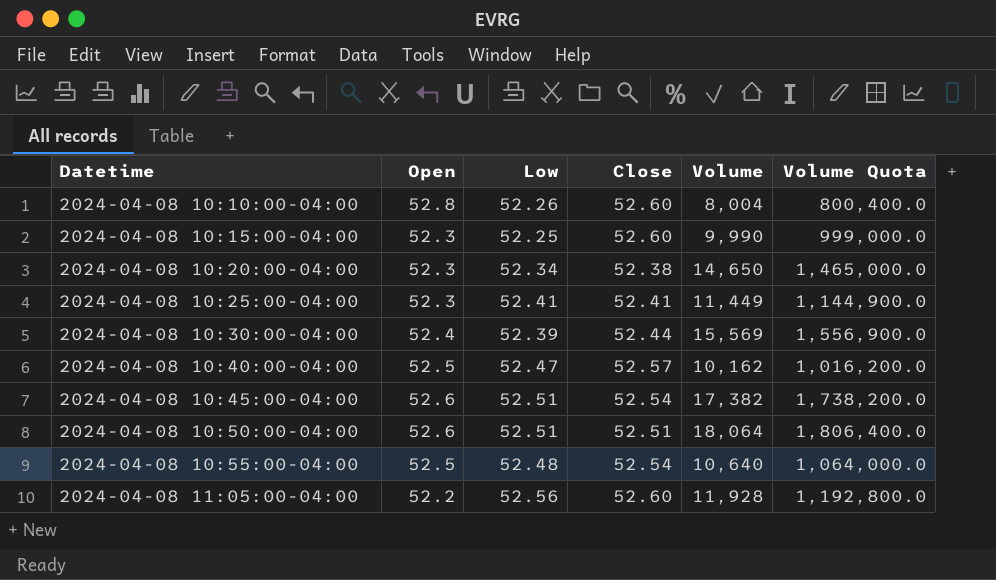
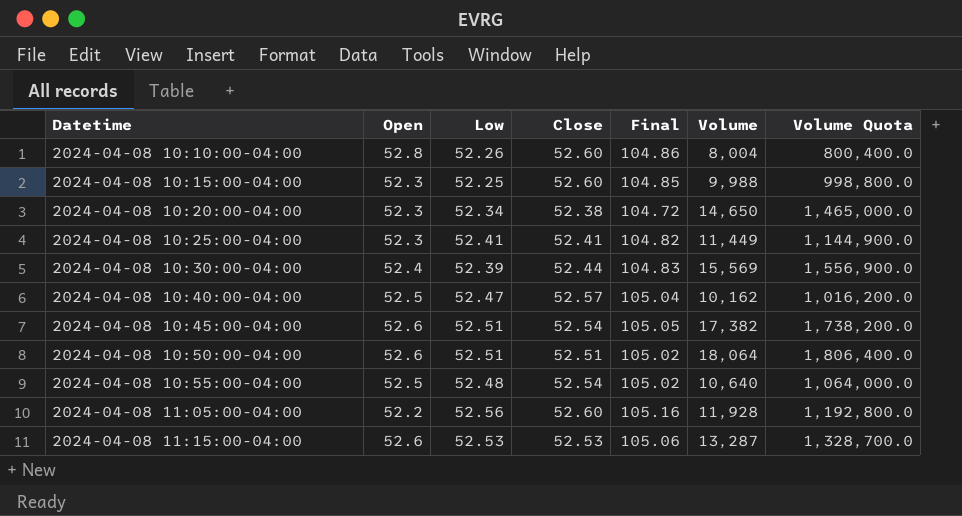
column Final | formula: none -> [Low] + [Close]
2024-04-08 10:15:00-04:00 | Volume: 9,990 -> 9,988
2024-04-08 10:15:00-04:00 | Volume Quota: 999,000.0 -> 998,800.0
row 2024-04-08 11:15:00-04:00: none -> 52.6 | 52.53 | 52.53 | 105.06 | 13,287 | 1,328,700.0

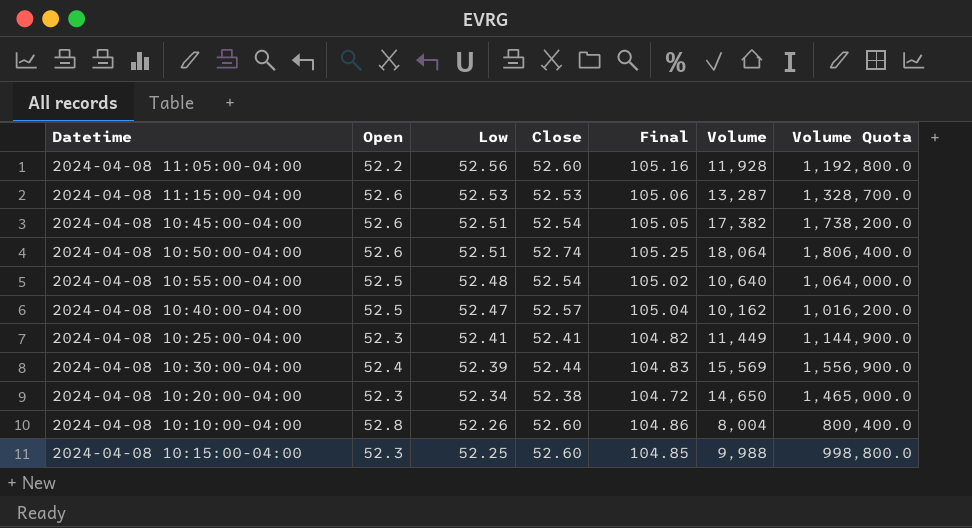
row order: Datetime ascending -> Low descending
2024-04-08 10:50:00-04:00 | Close: 52.51 -> 52.74
2024-04-08 10:50:00-04:00 | Final: 105.02 -> 105.25

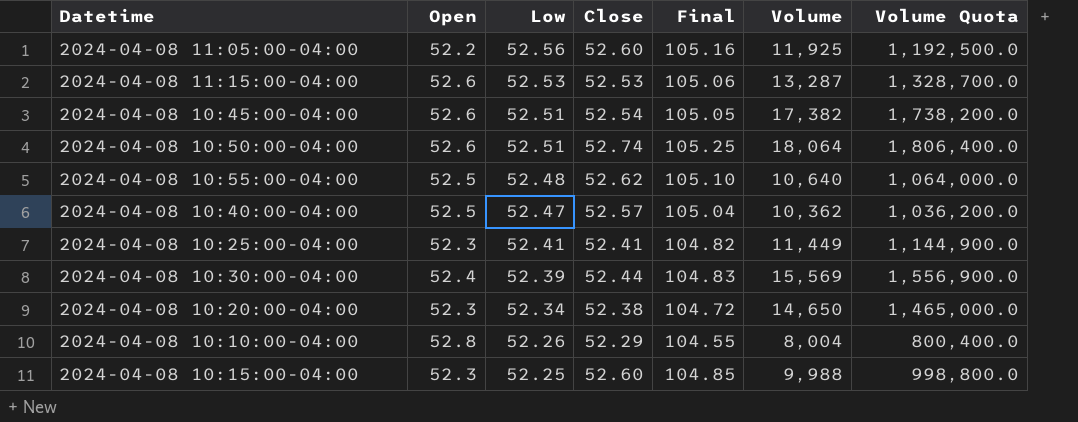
2024-04-08 11:05:00-04:00 | Volume: 11,928 -> 11,925
2024-04-08 11:05:00-04:00 | Volume Quota: 1,192,800.0 -> 1,192,500.0
2024-04-08 10:55:00-04:00 | Close: 52.54 -> 52.62
2024-04-08 10:55:00-04:00 | Final: 105.02 -> 105.10
2024-04-08 10:40:00-04:00 | Volume: 10,162 -> 10,362
2024-04-08 10:40:00-04:00 | Volume Quota: 1,016,200.0 -> 1,036,200.0
2024-04-08 10:10:00-04:00 | Close: 52.60 -> 52.29
2024-04-08 10:10:00-04:00 | Final: 104.86 -> 104.55

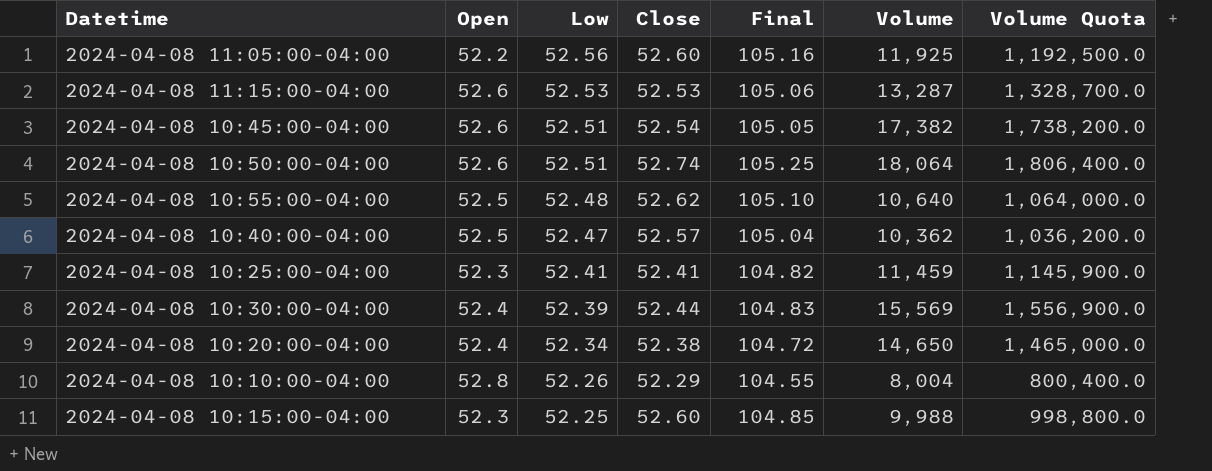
2024-04-08 10:25:00-04:00 | Volume: 11,449 -> 11,459
2024-04-08 10:25:00-04:00 | Volume Quota: 1,144,900.0 -> 1,145,900.0
2024-04-08 10:20:00-04:00 | Open: 52.3 -> 52.4

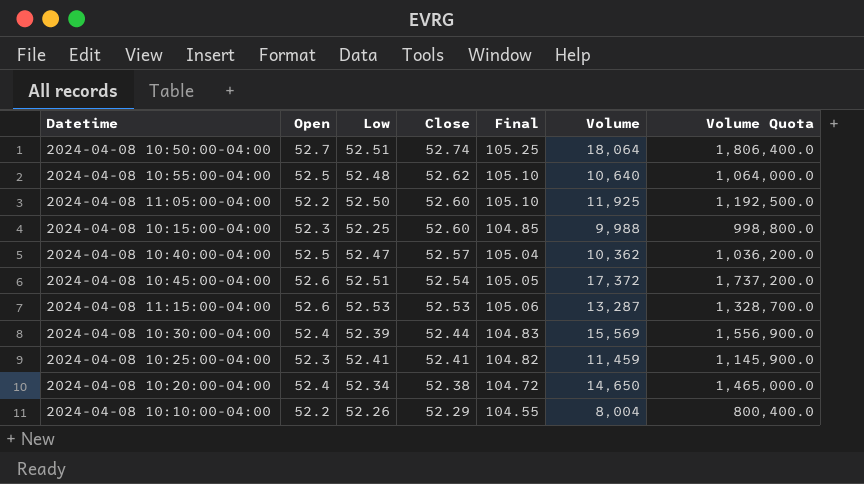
row order: Low descending -> Close descending
2024-04-08 10:50:00-04:00 | Open: 52.6 -> 52.7
2024-04-08 11:05:00-04:00 | Low: 52.56 -> 52.50
2024-04-08 11:05:00-04:00 | Final: 105.16 -> 105.10
2024-04-08 10:45:00-04:00 | Volume: 17,382 -> 17,372
2024-04-08 10:45:00-04:00 | Volume Quota: 1,738,200.0 -> 1,737,200.0
2024-04-08 10:10:00-04:00 | Open: 52.8 -> 52.2

